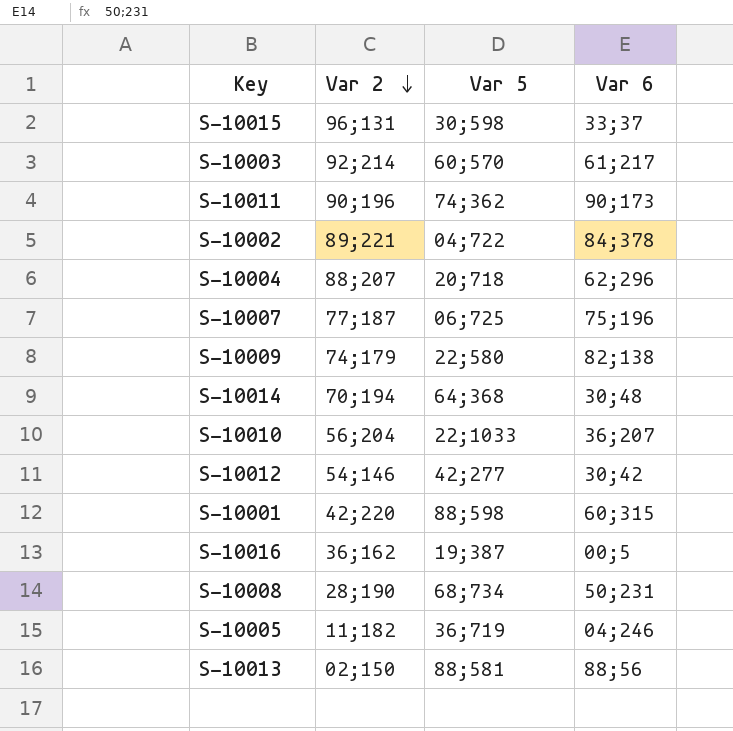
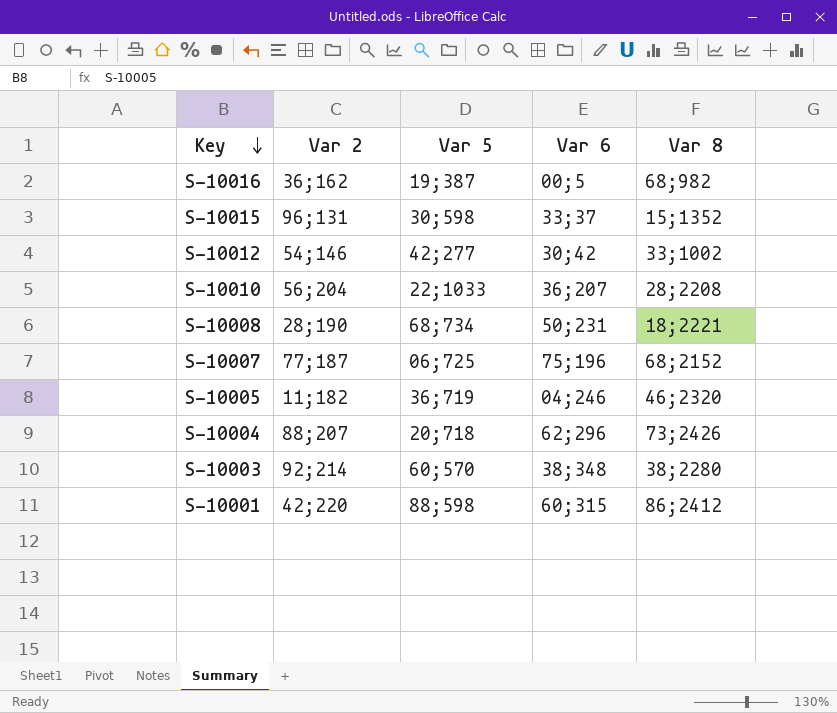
row order: Var 2 descending -> Key descending
column Var 8 | position: none -> 5
row S-10011: 90;196 | 74;362 | 90;173 -> none
row S-10002: 89;221 | 04;722 | 84;378 -> none
row S-10009: 74;179 | 22;580 | 82;138 -> none
row S-10014: 70;194 | 64;368 | 30;48 -> none
row S-10013: 02;150 | 88;581 | 88;56 -> none
S-10003 | Var 6: 61;217 -> 38;348

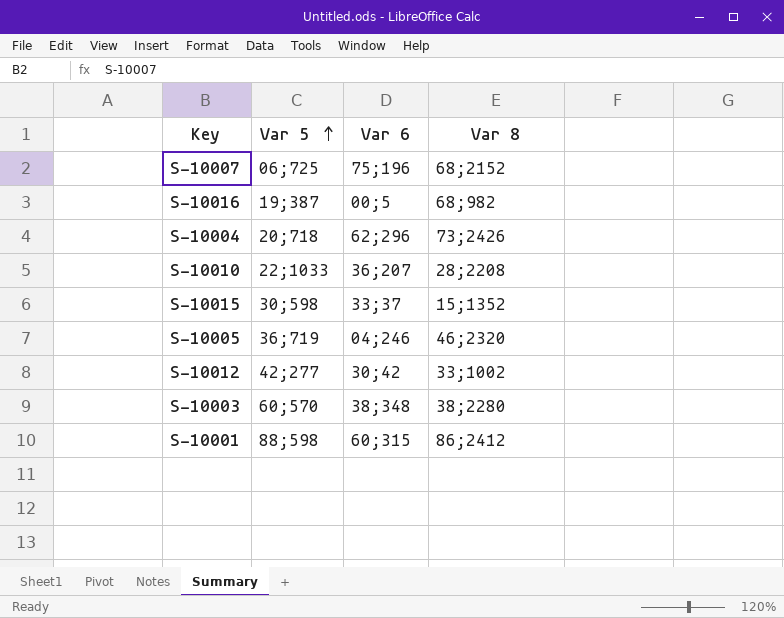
row order: Key descending -> Var 5 ascending
column Var 2 | position: 2 -> none
row S-10008: 28;190 | 68;734 | 50;231 | 18;2221 -> none

